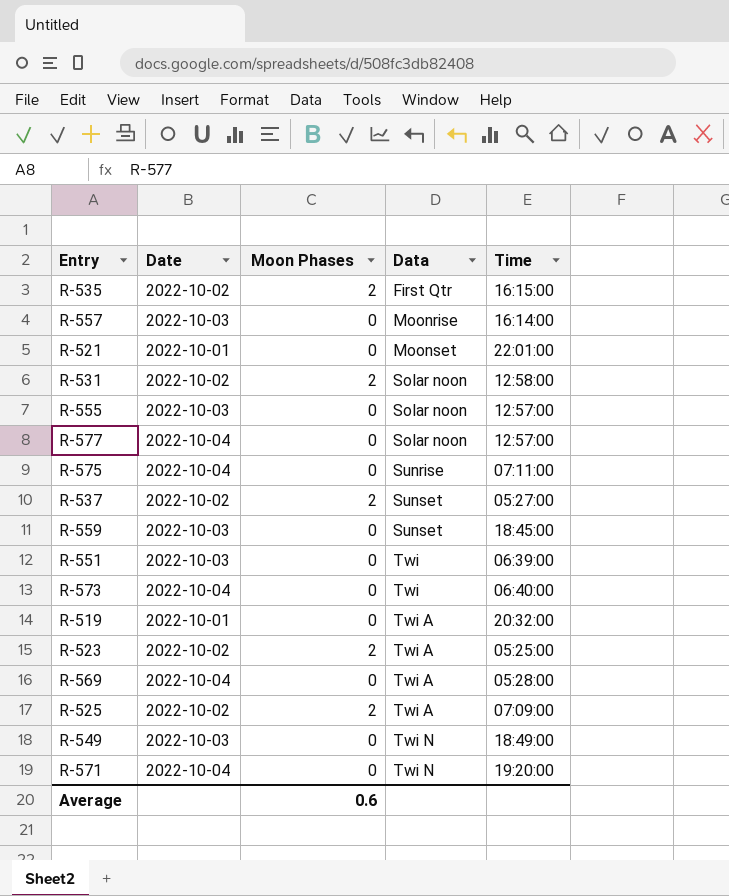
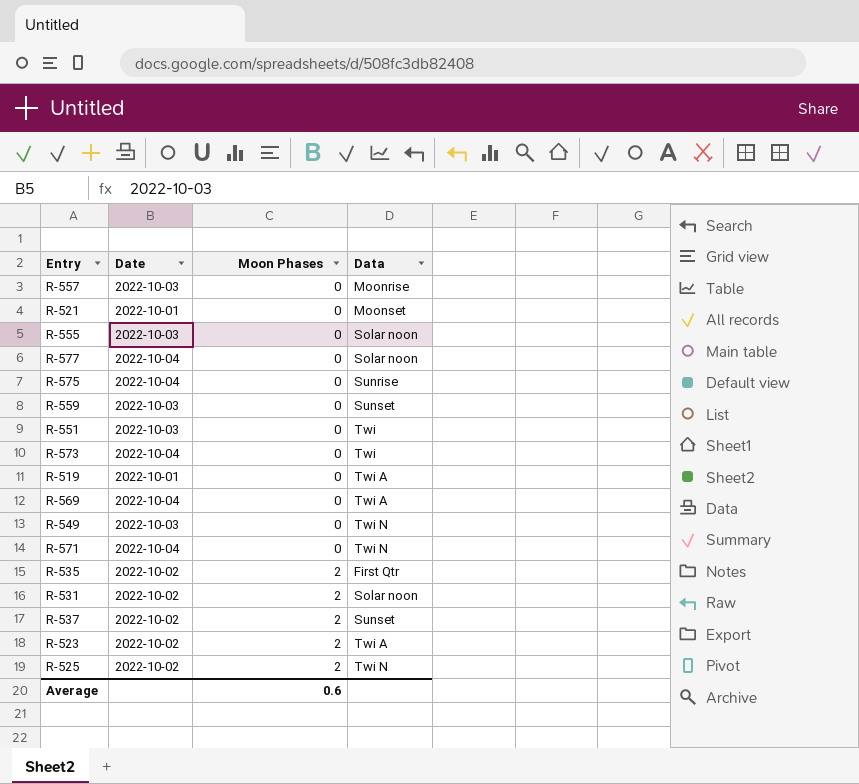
row order: Data ascending -> Moon Phases ascending
column Time | position: 5 -> none
R-525 | Data: Twi A -> Twi N

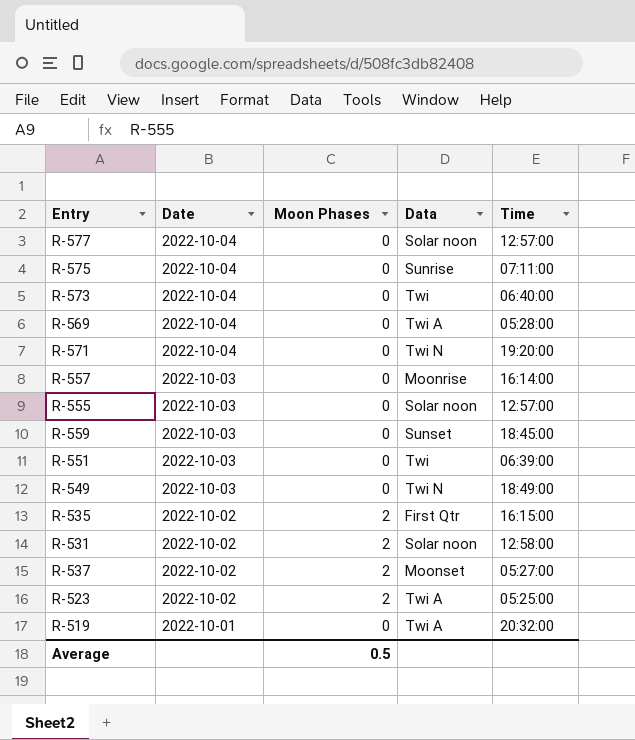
row order: Moon Phases ascending -> Date descending
column Time | position: none -> 5
row R-521: 2022-10-01 | 0 | Moonset -> none
row R-525: 2022-10-02 | 2 | Twi N -> none
R-537 | Data: Sunset -> Moonset
Average | Moon Phases: 0.6 -> 0.5

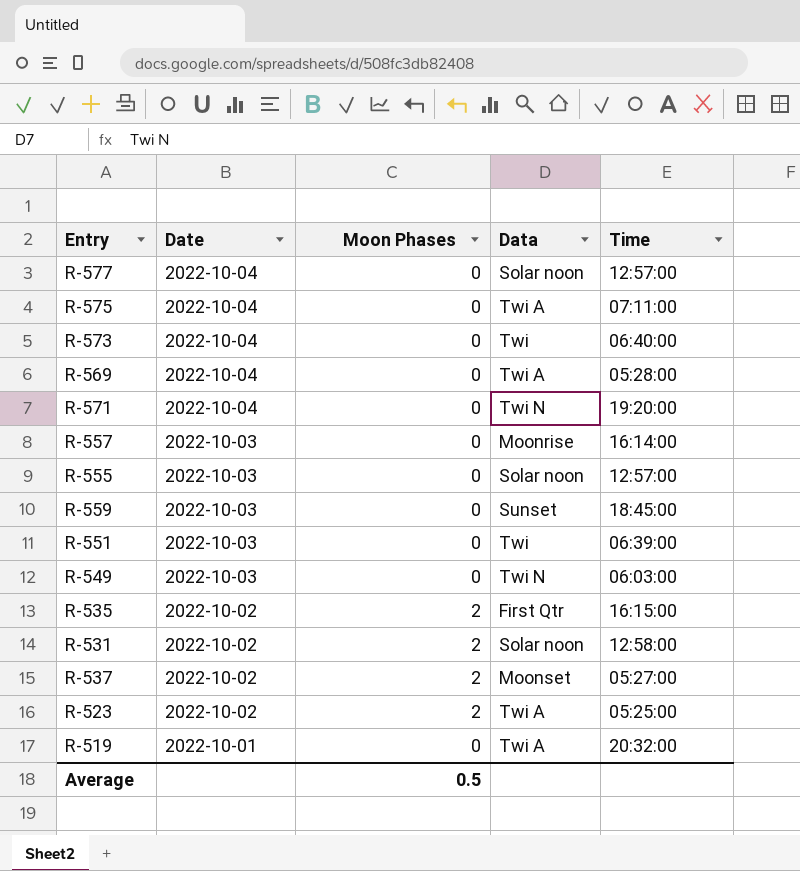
R-575 | Data: Sunrise -> Twi A
R-549 | Time: 18:49:00 -> 06:03:00

